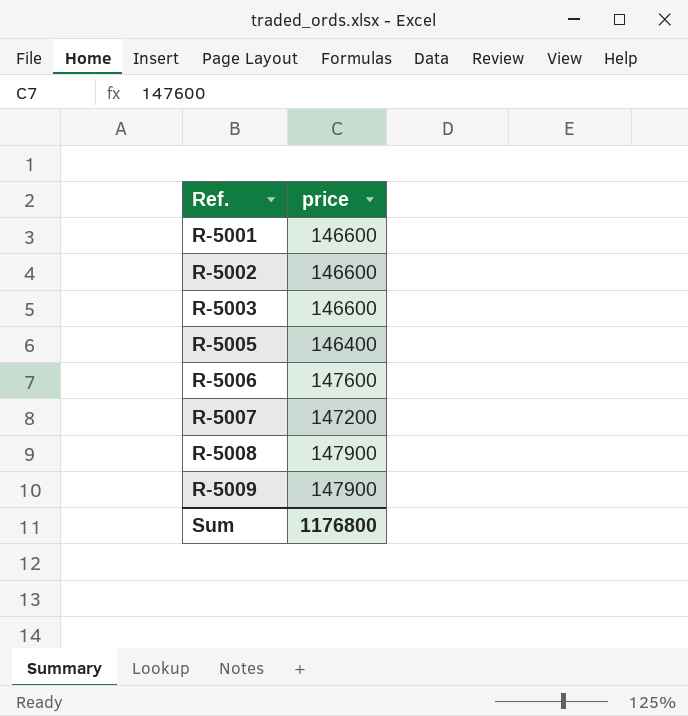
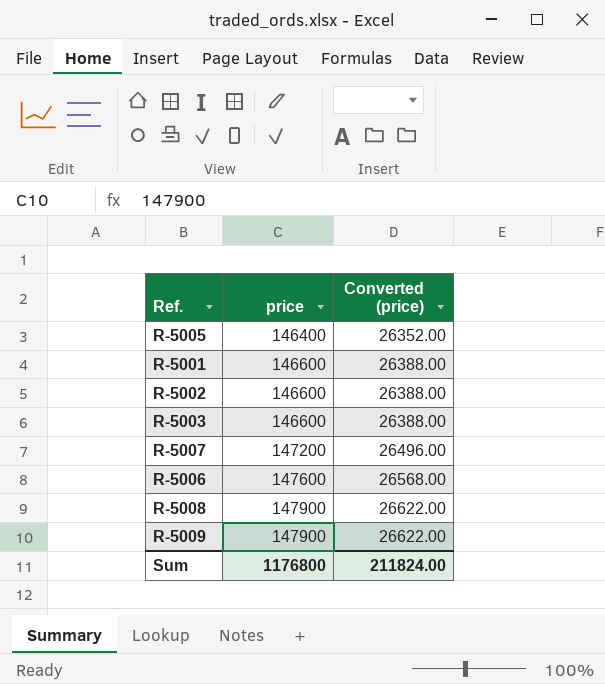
row order: Ref. ascending -> price ascending
column Converted (price) | formula: none -> [price] * 0.18

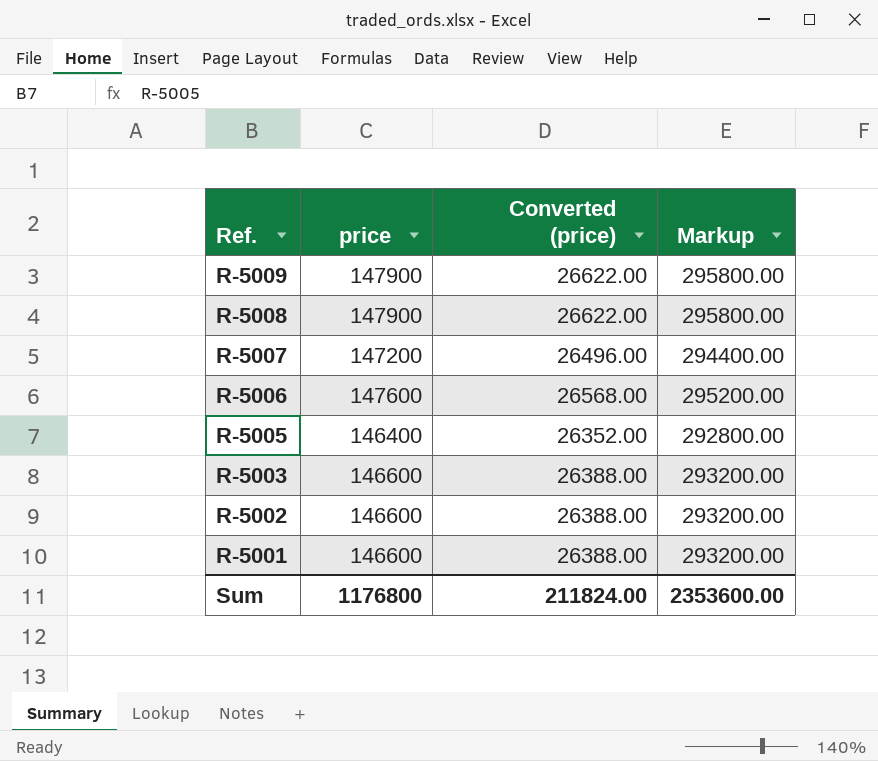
row order: price ascending -> Ref. descending
column Markup | formula: none -> [price] * 2

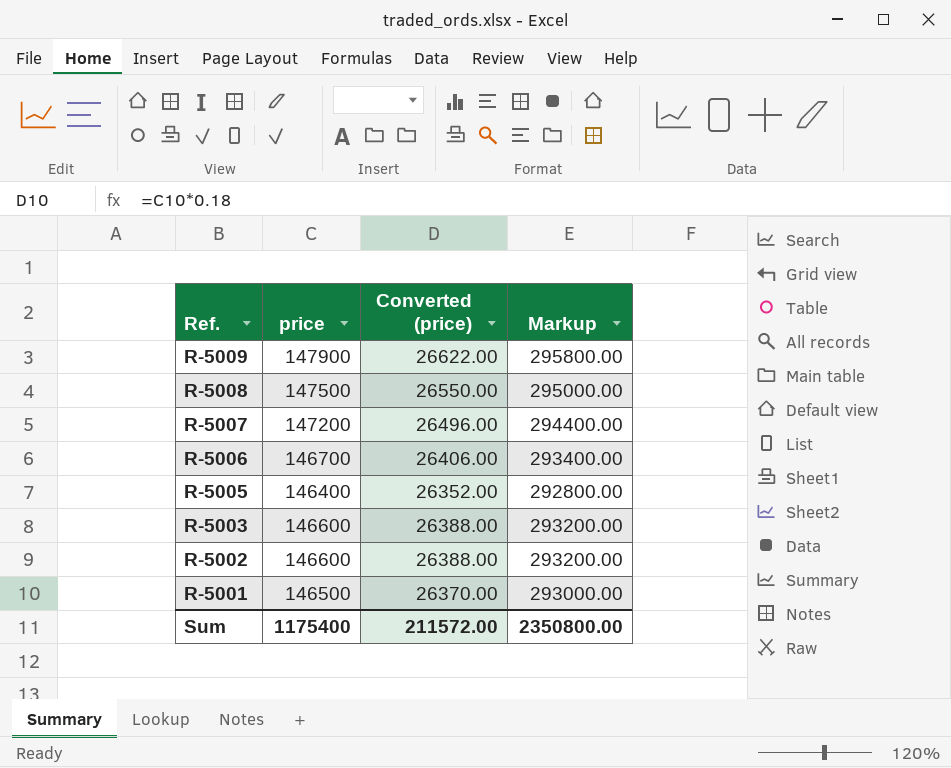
R-5008 | price: 147900 -> 147500
R-5008 | Converted (price): 26622.00 -> 26550.00
R-5008 | Markup: 295800.00 -> 295000.00
R-5006 | price: 147600 -> 146700
R-5006 | Converted (price): 26568.00 -> 26406.00
R-5006 | Markup: 295200.00 -> 293400.00
R-5001 | price: 146600 -> 146500
R-5001 | Converted (price): 26388.00 -> 26370.00
R-5001 | Markup: 293200.00 -> 293000.00
Sum | price: 1176800 -> 1175400
Sum | Converted (price): 211824.00 -> 211572.00
Sum | Markup: 2353600.00 -> 2350800.00

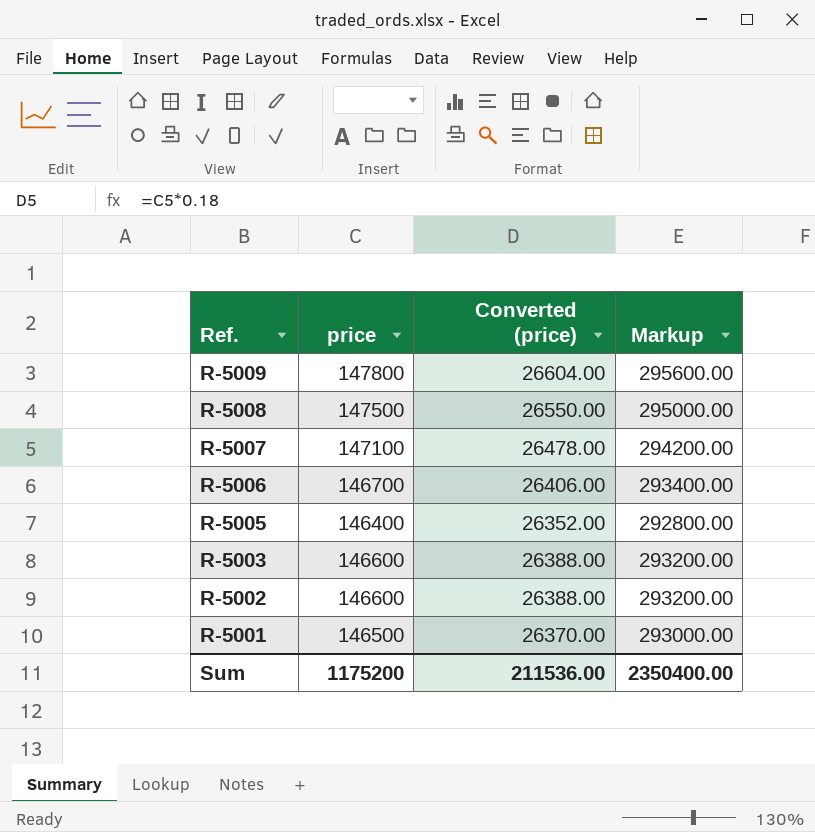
R-5009 | price: 147900 -> 147800
R-5009 | Converted (price): 26622.00 -> 26604.00
R-5009 | Markup: 295800.00 -> 295600.00
R-5007 | price: 147200 -> 147100
R-5007 | Converted (price): 26496.00 -> 26478.00
R-5007 | Markup: 294400.00 -> 294200.00
Sum | price: 1175400 -> 1175200
Sum | Converted (price): 211572.00 -> 211536.00
Sum | Markup: 2350800.00 -> 2350400.00

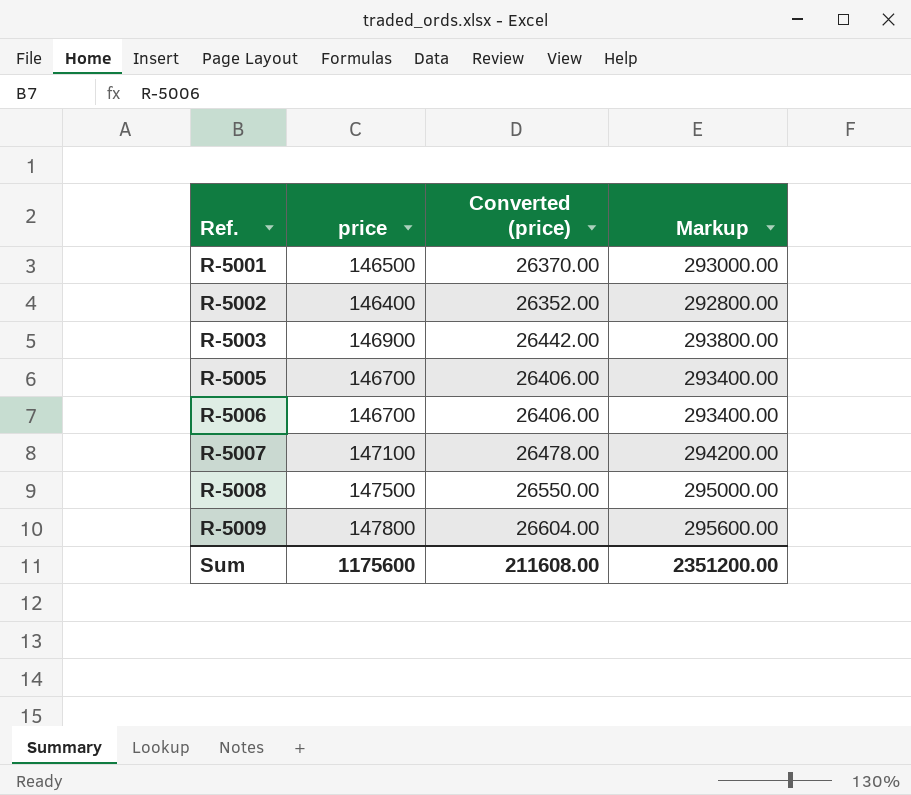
row order: Ref. descending -> Ref. ascending
R-5002 | price: 146600 -> 146400
R-5002 | Converted (price): 26388.00 -> 26352.00
R-5002 | Markup: 293200.00 -> 292800.00
R-5003 | price: 146600 -> 146900
R-5003 | Converted (price): 26388.00 -> 26442.00
R-5003 | Markup: 293200.00 -> 293800.00
R-5005 | price: 146400 -> 146700
R-5005 | Converted (price): 26352.00 -> 26406.00
R-5005 | Markup: 292800.00 -> 293400.00
Sum | price: 1175200 -> 1175600
Sum | Converted (price): 211536.00 -> 211608.00
Sum | Markup: 2350400.00 -> 2351200.00

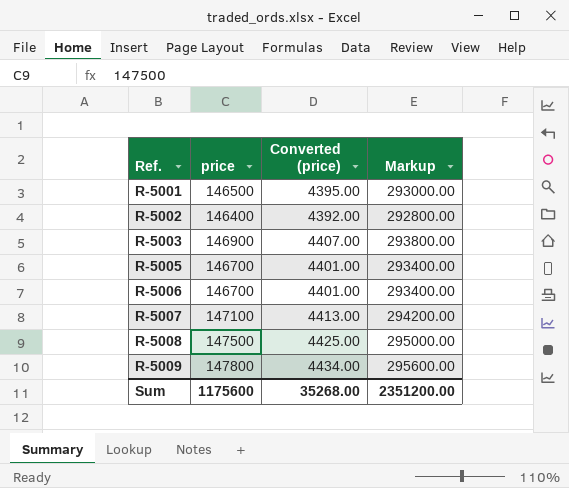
column Converted (price) | formula: [price] * 0.18 -> [price] * 0.03
Sum | Converted (price): 211608.00 -> 35268.00

